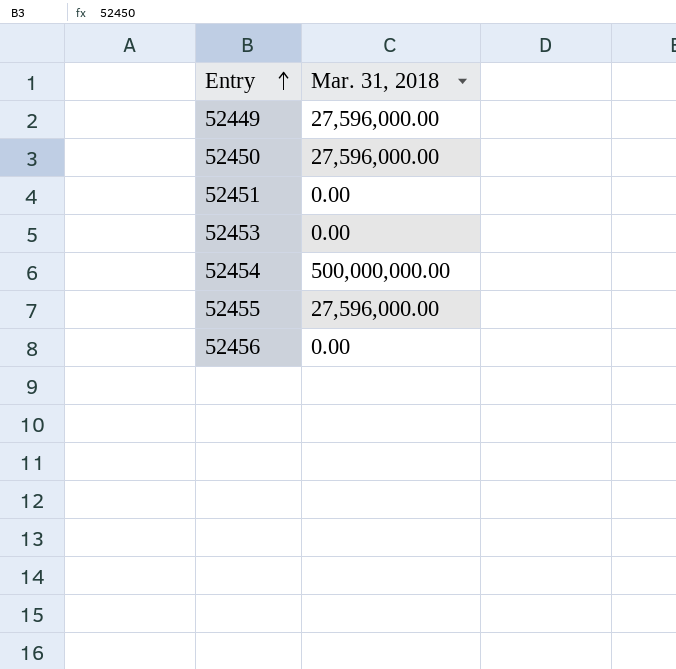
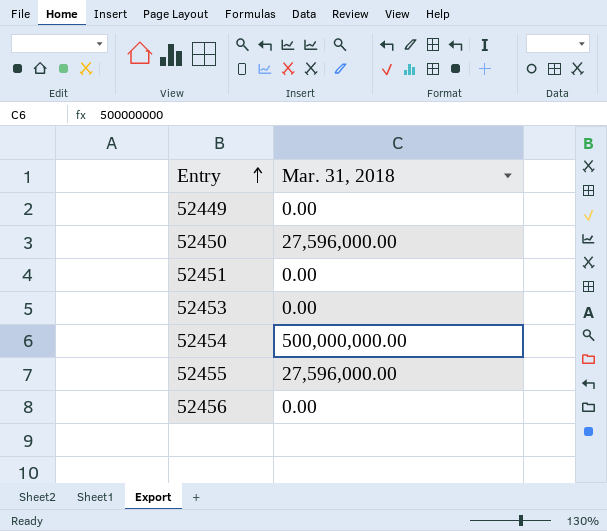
52449 | Mar. 31, 2018: 27,596,000.00 -> 0.00

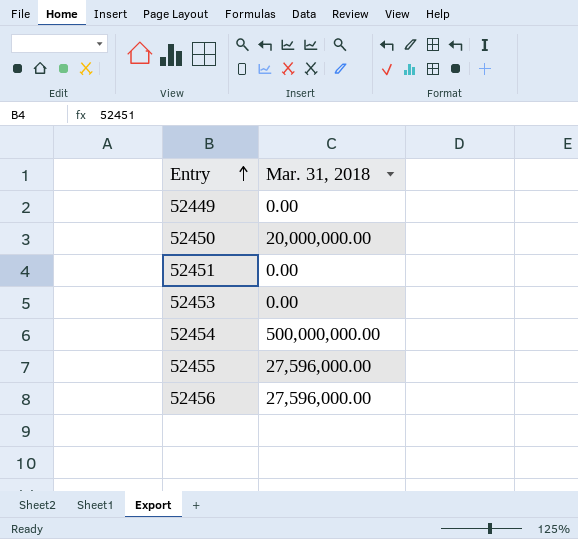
52450 | Mar. 31, 2018: 27,596,000.00 -> 20,000,000.00
52456 | Mar. 31, 2018: 0.00 -> 27,596,000.00

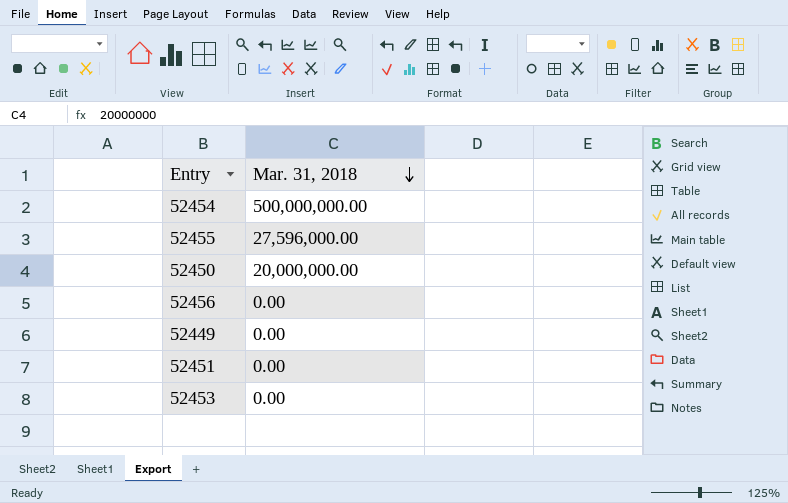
row order: Entry ascending -> Mar. 31, 2018 descending
52456 | Mar. 31, 2018: 27,596,000.00 -> 0.00

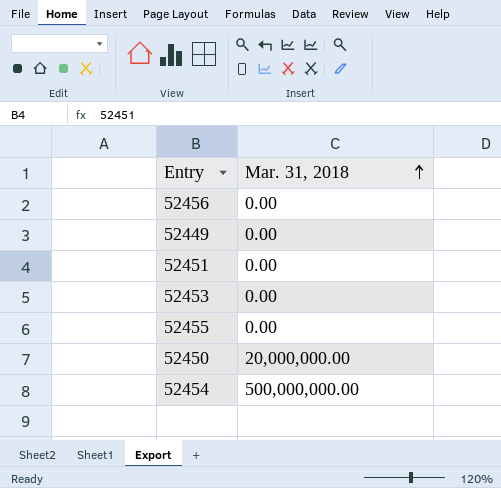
row order: Mar. 31, 2018 descending -> Mar. 31, 2018 ascending
52455 | Mar. 31, 2018: 27,596,000.00 -> 0.00

